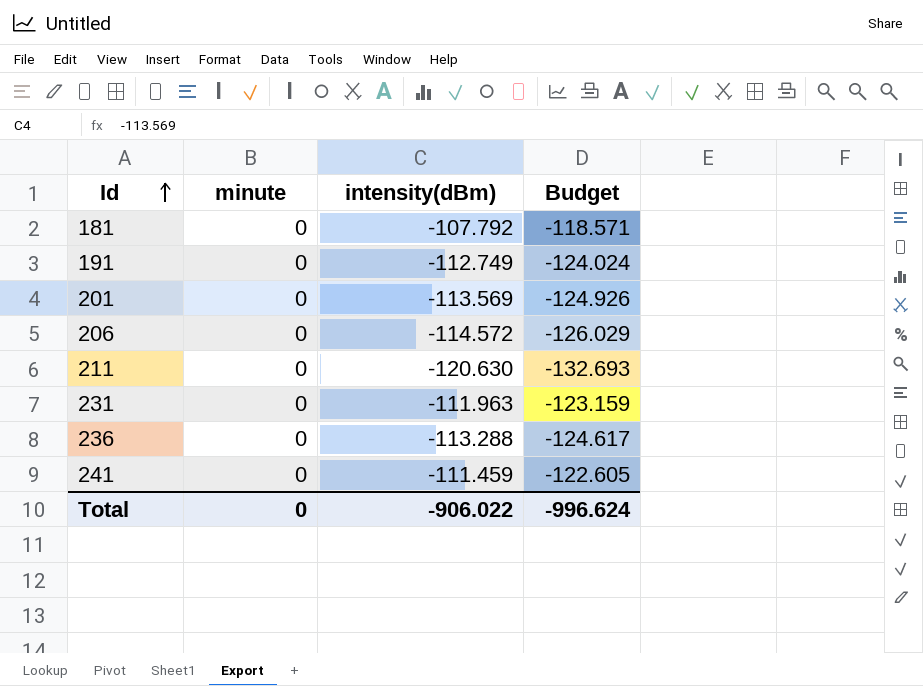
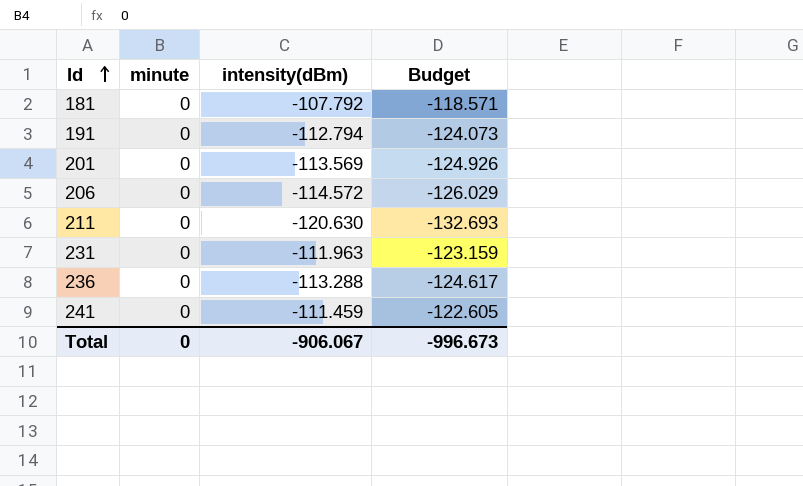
191 | intensity(dBm): -112.749 -> -112.794
191 | Budget: -124.024 -> -124.073
Total | intensity(dBm): -906.022 -> -906.067
Total | Budget: -996.624 -> -996.673

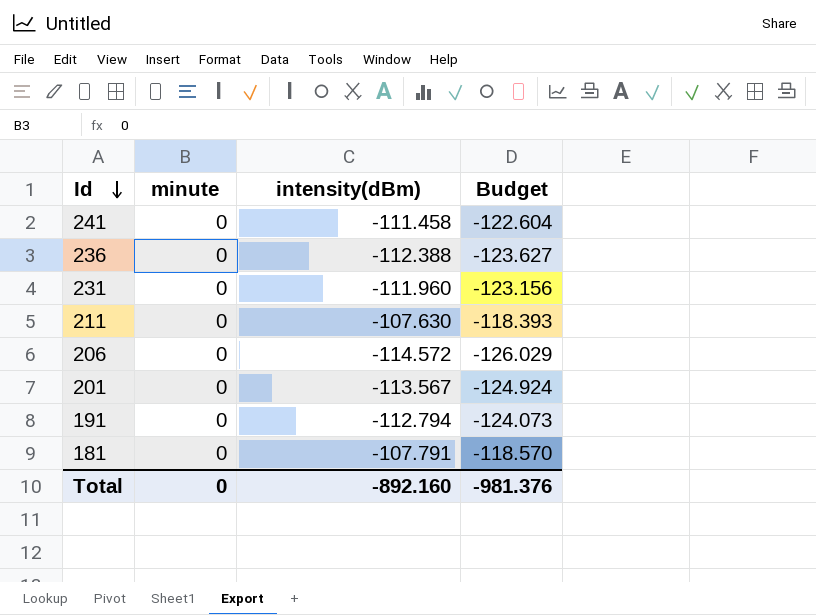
row order: Id ascending -> Id descending
241 | intensity(dBm): -111.459 -> -111.458
241 | Budget: -122.605 -> -122.604
236 | intensity(dBm): -113.288 -> -112.388
236 | Budget: -124.617 -> -123.627
231 | intensity(dBm): -111.963 -> -111.960
231 | Budget: -123.159 -> -123.156
211 | intensity(dBm): -120.630 -> -107.630
211 | Budget: -132.693 -> -118.393
201 | intensity(dBm): -113.569 -> -113.567
201 | Budget: -124.926 -> -124.924
181 | intensity(dBm): -107.792 -> -107.791
181 | Budget: -118.571 -> -118.570
Total | intensity(dBm): -906.067 -> -892.160
Total | Budget: -996.673 -> -981.376

